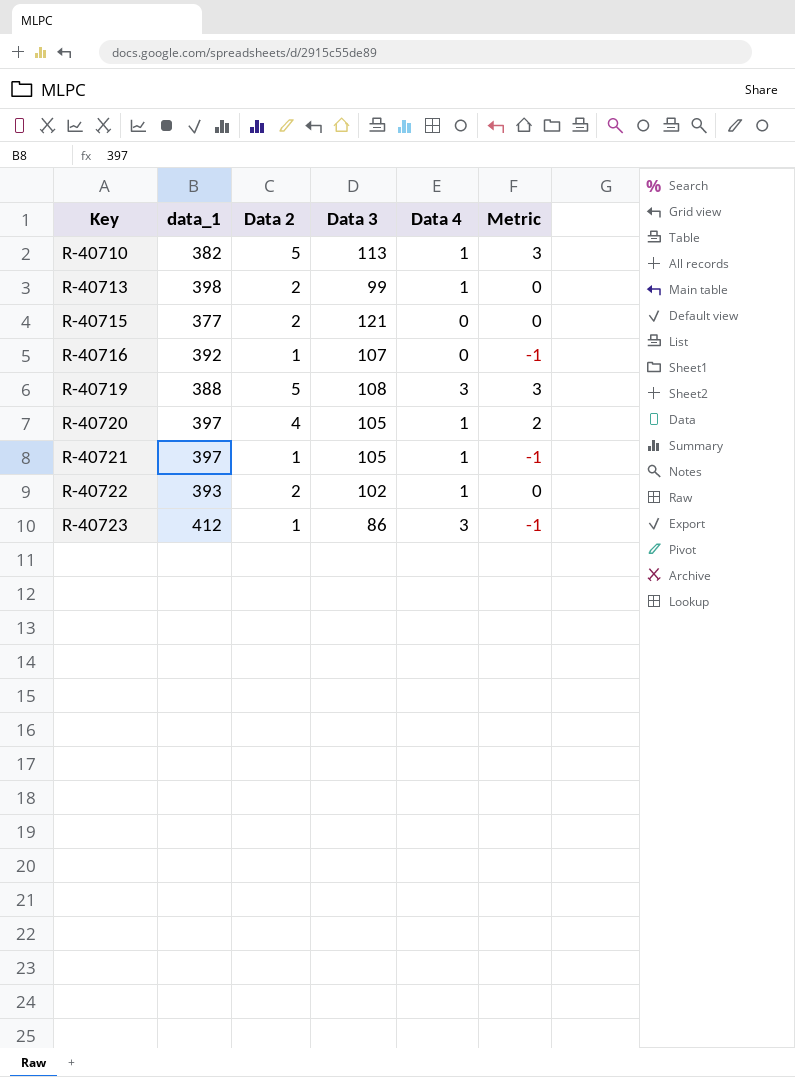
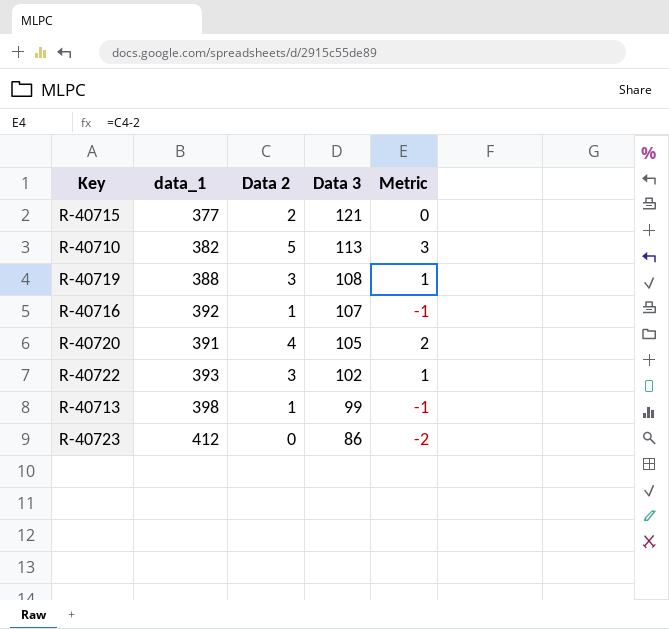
row order: Key ascending -> Data 3 descending
column Data 4 | position: 5 -> none
row R-40721: 397 | 1 | 105 | 1 | -1 -> none
R-40719 | Data 2: 5 -> 3
R-40719 | Metric: 3 -> 1
R-40720 | data_1: 397 -> 391
R-40722 | Data 2: 2 -> 3
R-40722 | Metric: 0 -> 1
R-40713 | Data 2: 2 -> 1
R-40713 | Metric: 0 -> -1
R-40723 | Data 2: 1 -> 0
R-40723 | Metric: -1 -> -2

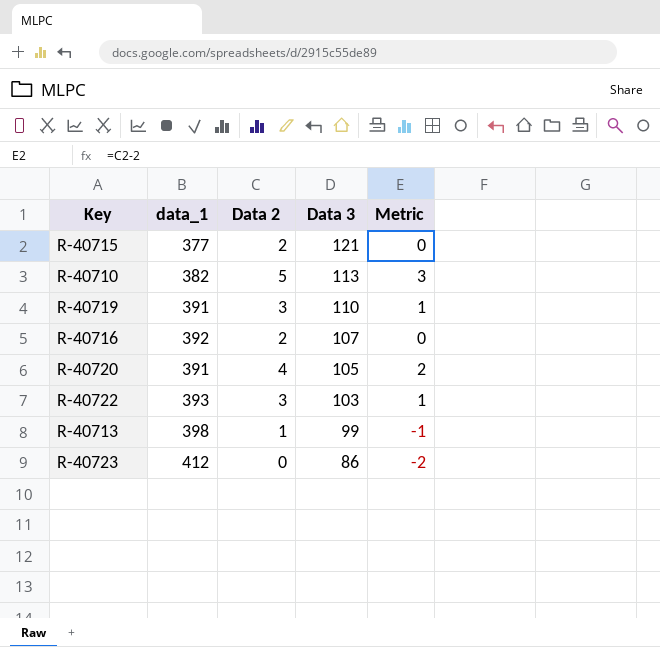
R-40719 | data_1: 388 -> 391
R-40719 | Data 3: 108 -> 110
R-40716 | Data 2: 1 -> 2
R-40716 | Metric: -1 -> 0
R-40722 | Data 3: 102 -> 103

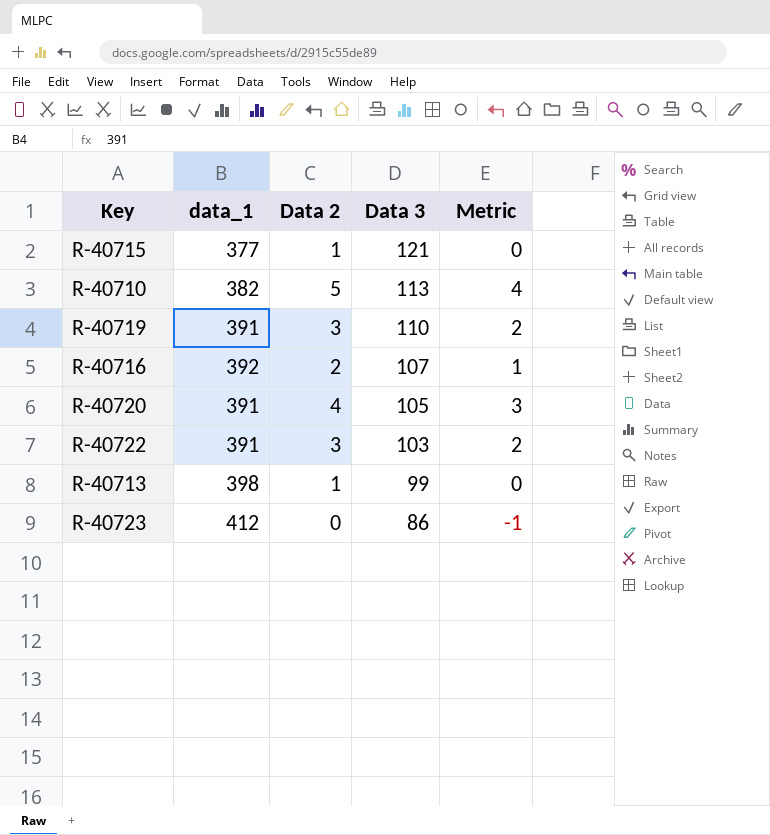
column Metric | formula: [Data 2] - 2 -> [Data 2] - 1
R-40715 | Data 2: 2 -> 1
R-40722 | data_1: 393 -> 391

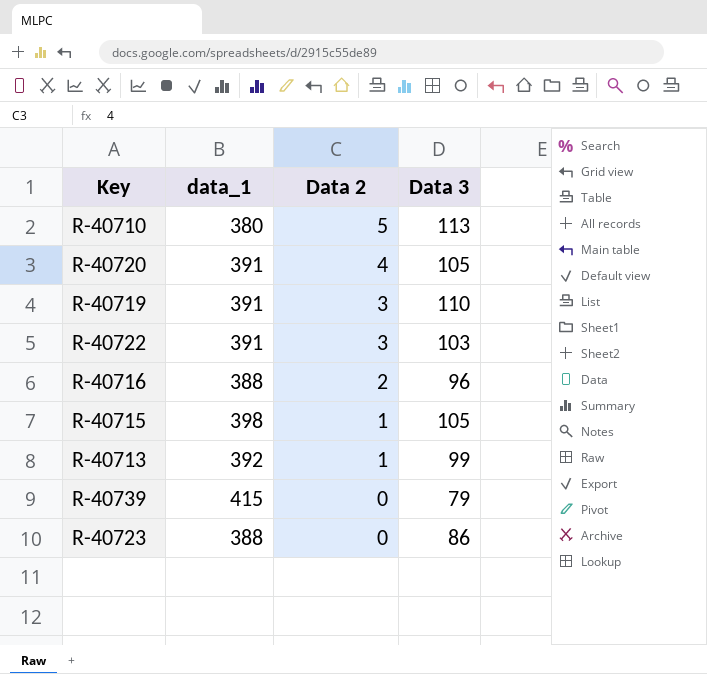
row order: Data 3 descending -> Data 2 descending
column Metric | formula: [Data 2] - 1 -> none
R-40710 | data_1: 382 -> 380
R-40716 | data_1: 392 -> 388
R-40716 | Data 3: 107 -> 96
R-40715 | data_1: 377 -> 398
R-40715 | Data 3: 121 -> 105
R-40713 | data_1: 398 -> 392
row R-40739: none -> 415 | 0 | 79
R-40723 | data_1: 412 -> 388

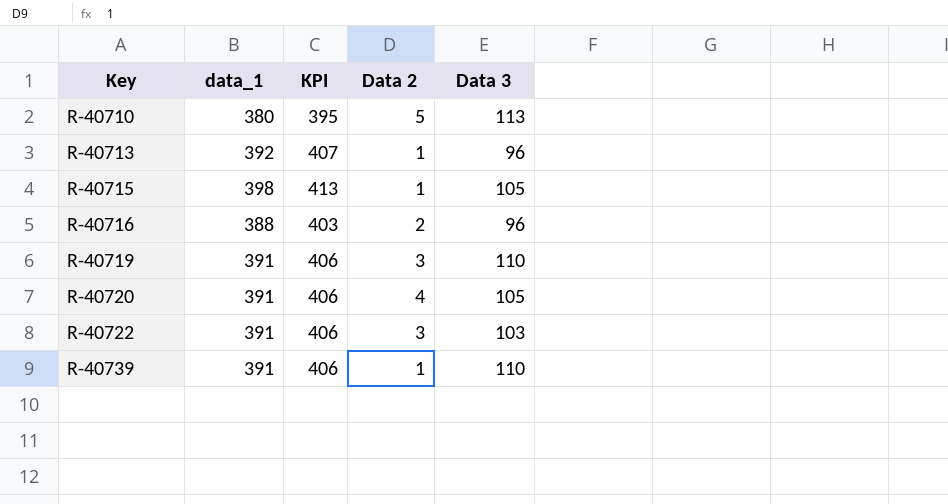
row order: Data 2 descending -> Key ascending
column KPI | formula: none -> [data_1] + 15
row R-40723: 388 | 0 | 86 -> none
R-40713 | Data 3: 99 -> 96
R-40739 | data_1: 415 -> 391
R-40739 | Data 2: 0 -> 1
R-40739 | Data 3: 79 -> 110

